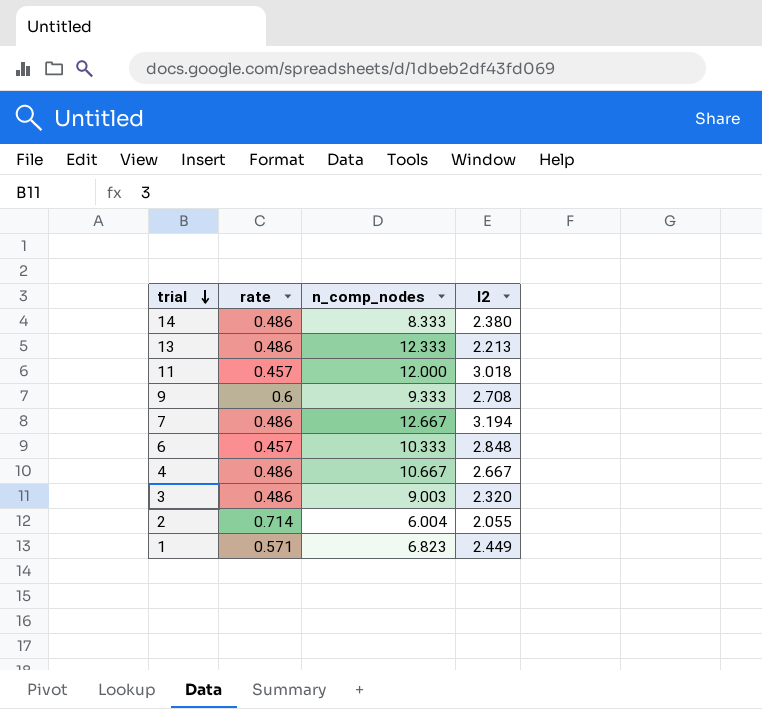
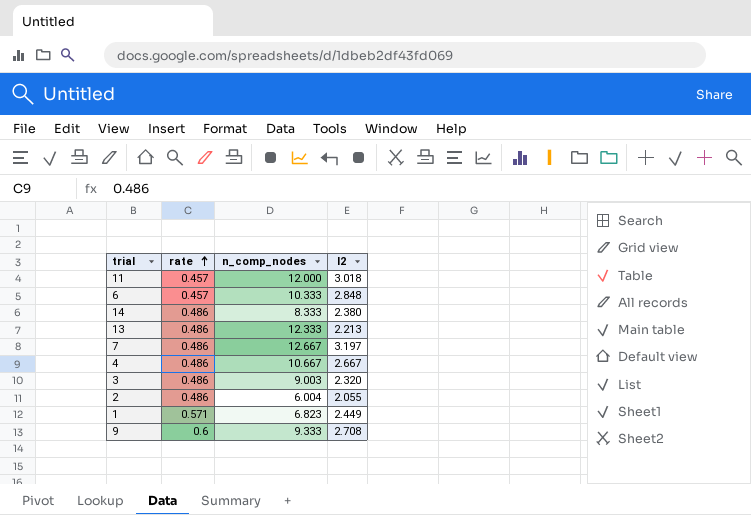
row order: trial descending -> rate ascending
7 | l2: 3.194 -> 3.197
2 | rate: 0.714 -> 0.486

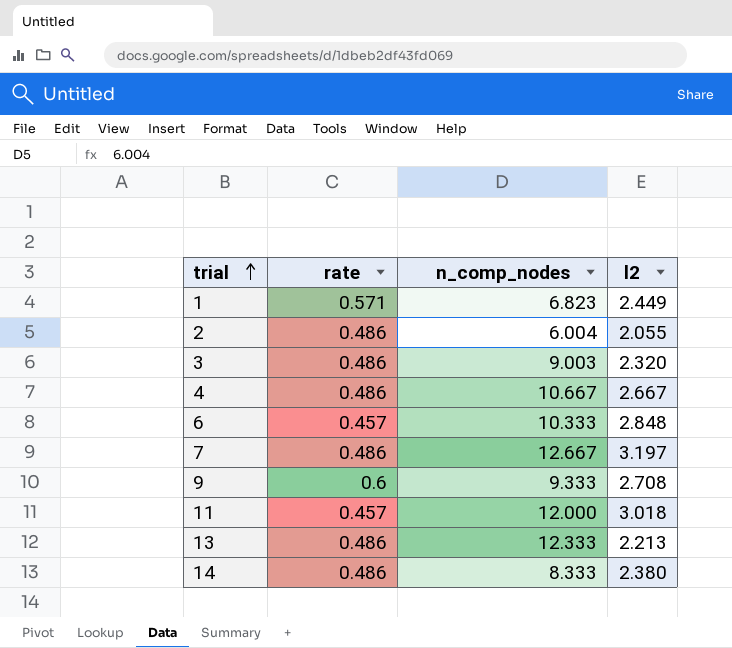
row order: rate ascending -> trial ascending

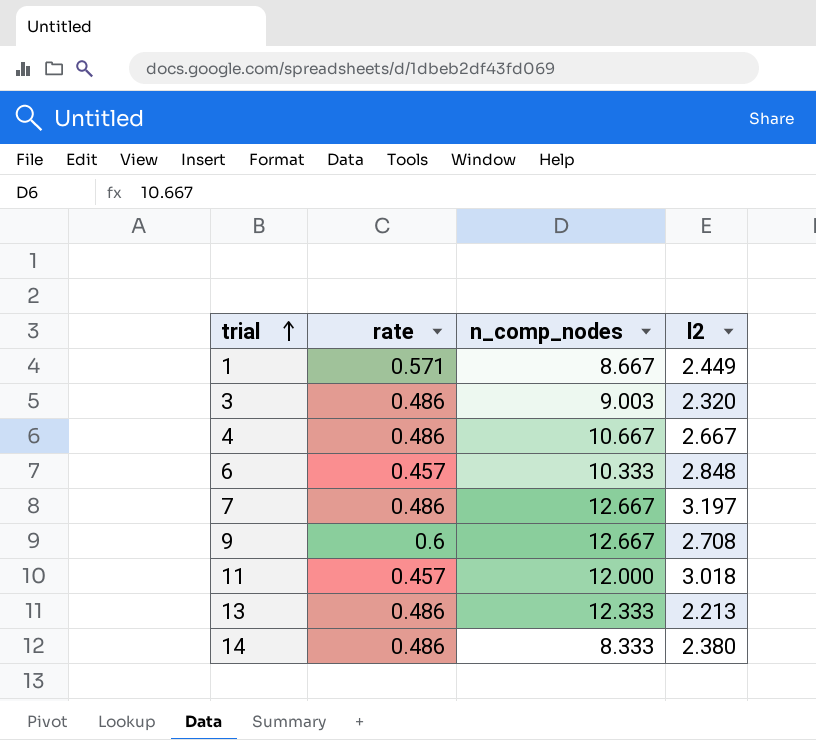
row 2: 0.486 | 6.004 | 2.055 -> none
1 | n_comp_nodes: 6.823 -> 8.667
9 | n_comp_nodes: 9.333 -> 12.667

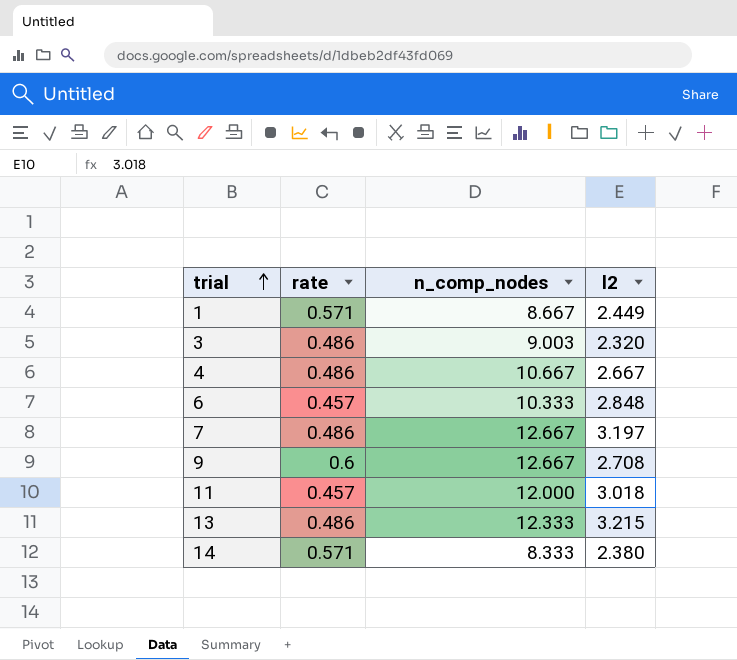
13 | l2: 2.213 -> 3.215
14 | rate: 0.486 -> 0.571

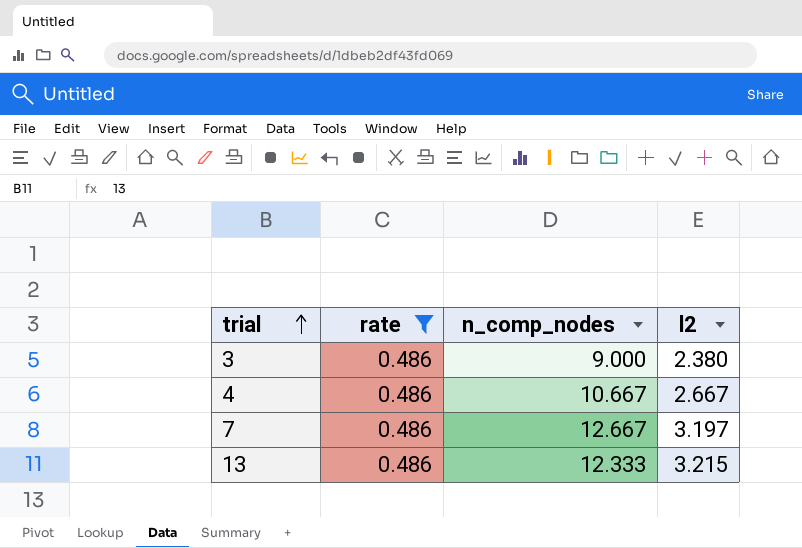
filter: none -> rate = 0.486
3 | n_comp_nodes: 9.003 -> 9.000
3 | l2: 2.320 -> 2.380

